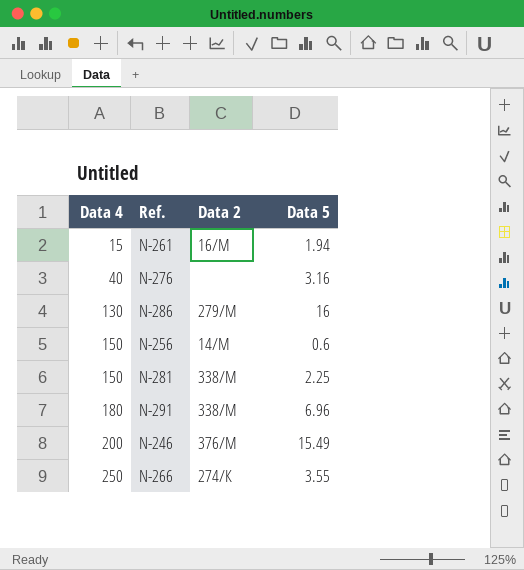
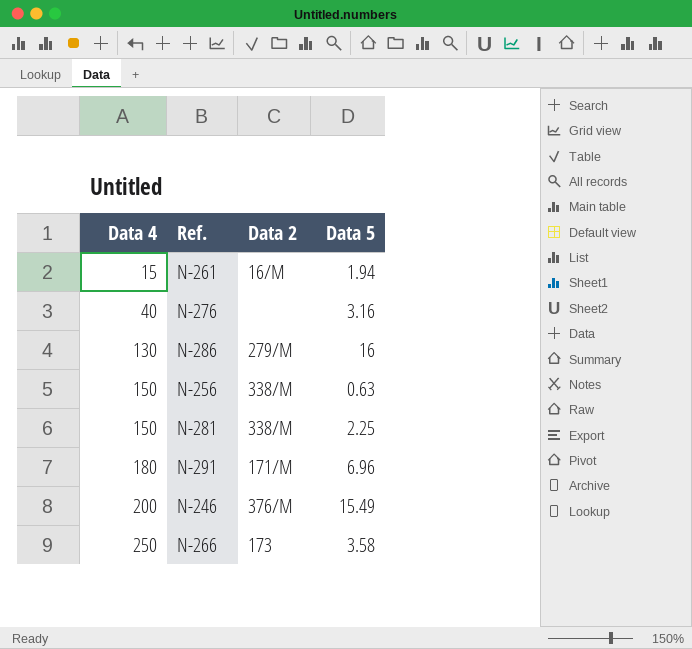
N-256 | Data 2: 14/М -> 338/М
N-256 | Data 5: 0.6 -> 0.63
N-291 | Data 2: 338/М -> 171/М
N-266 | Data 2: 274/К -> 173
N-266 | Data 5: 3.55 -> 3.58

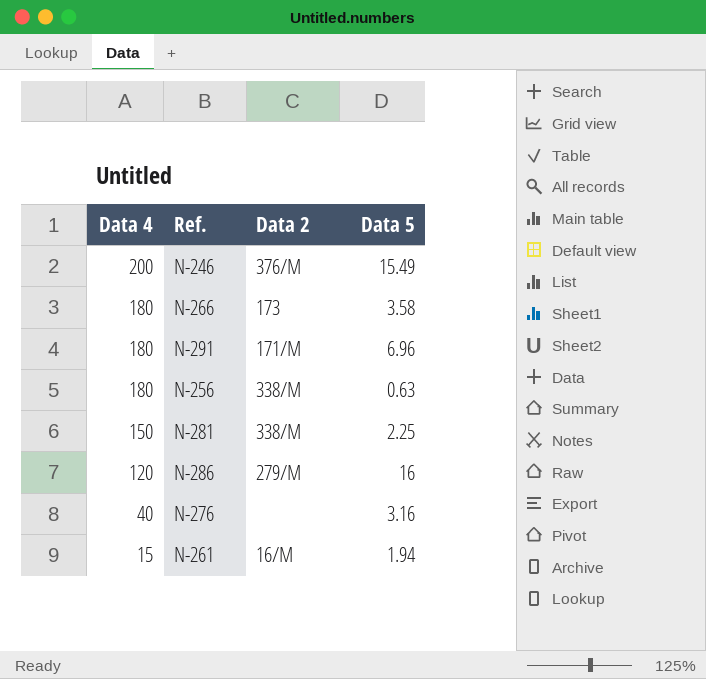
row order: Data 4 ascending -> Data 4 descending
N-266 | Data 4: 250 -> 180
N-256 | Data 4: 150 -> 180
N-286 | Data 4: 130 -> 120

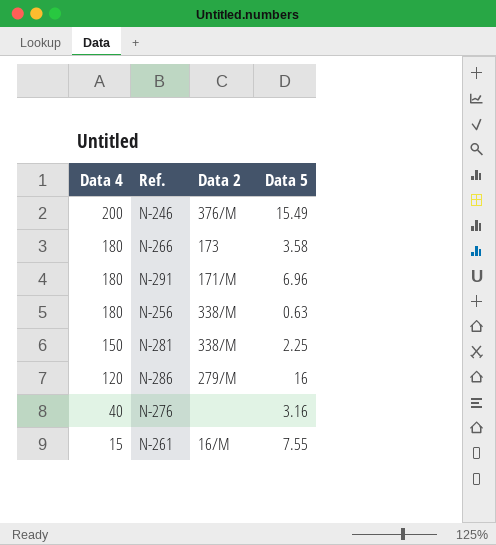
N-261 | Data 5: 1.94 -> 7.55

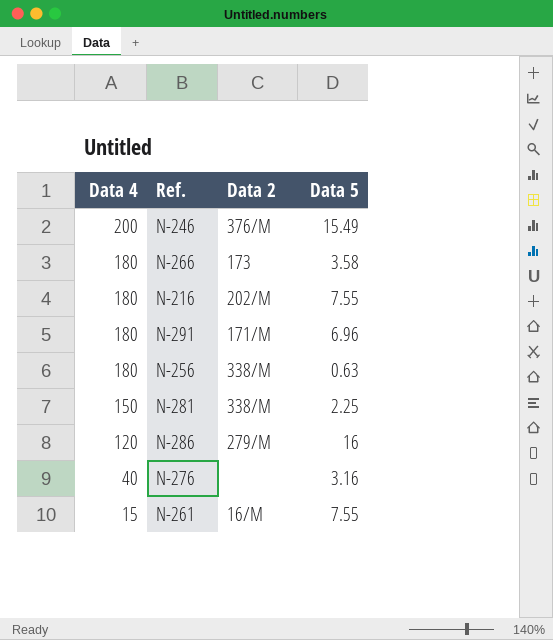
row N-216: none -> 180 | 202/М | 7.55

